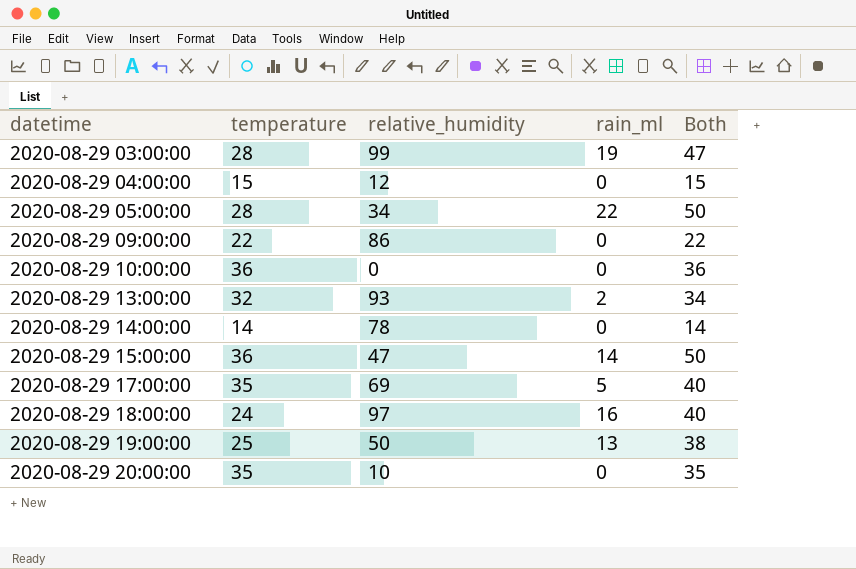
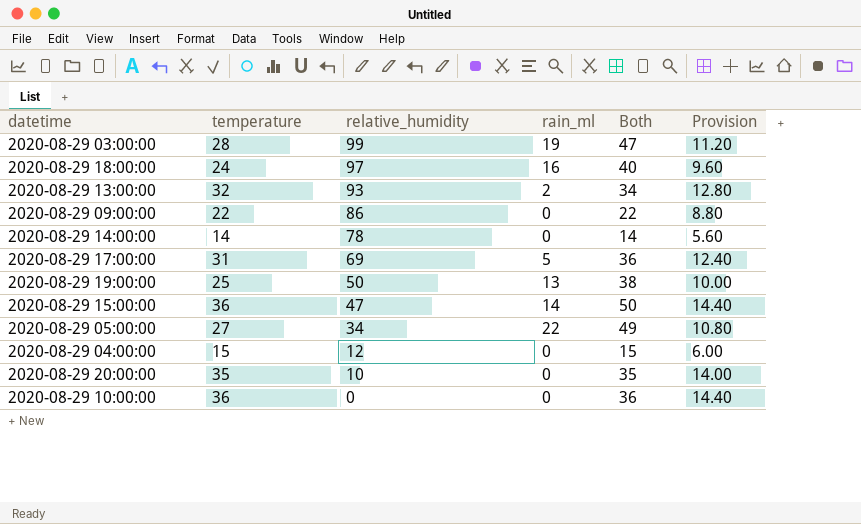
row order: datetime ascending -> relative_humidity descending
column Provision | formula: none -> [temperature] * 0.4
2020-08-29 17:00:00 | temperature: 35 -> 31
2020-08-29 17:00:00 | Both: 40 -> 36
2020-08-29 05:00:00 | temperature: 28 -> 27
2020-08-29 05:00:00 | Both: 50 -> 49

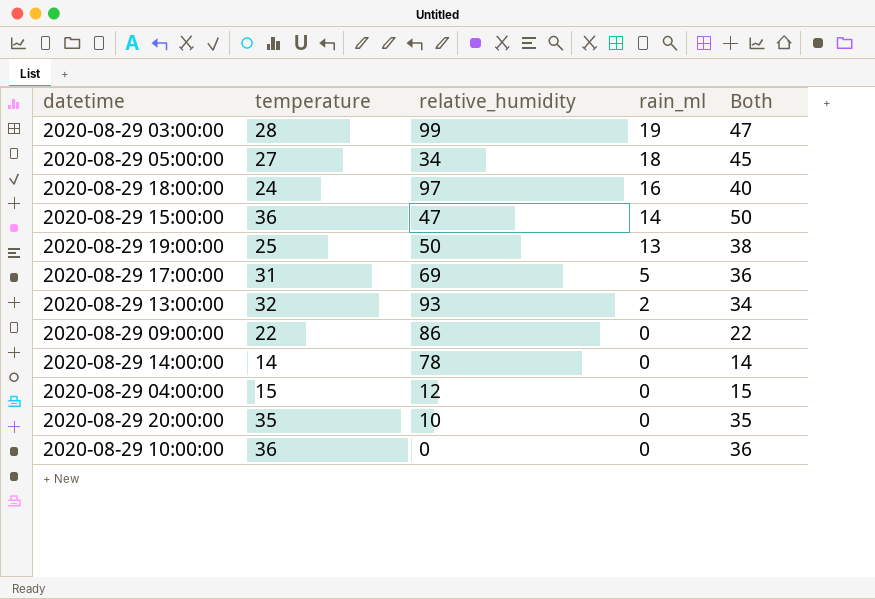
row order: relative_humidity descending -> rain_ml descending
column Provision | formula: [temperature] * 0.4 -> none
2020-08-29 05:00:00 | rain_ml: 22 -> 18
2020-08-29 05:00:00 | Both: 49 -> 45

